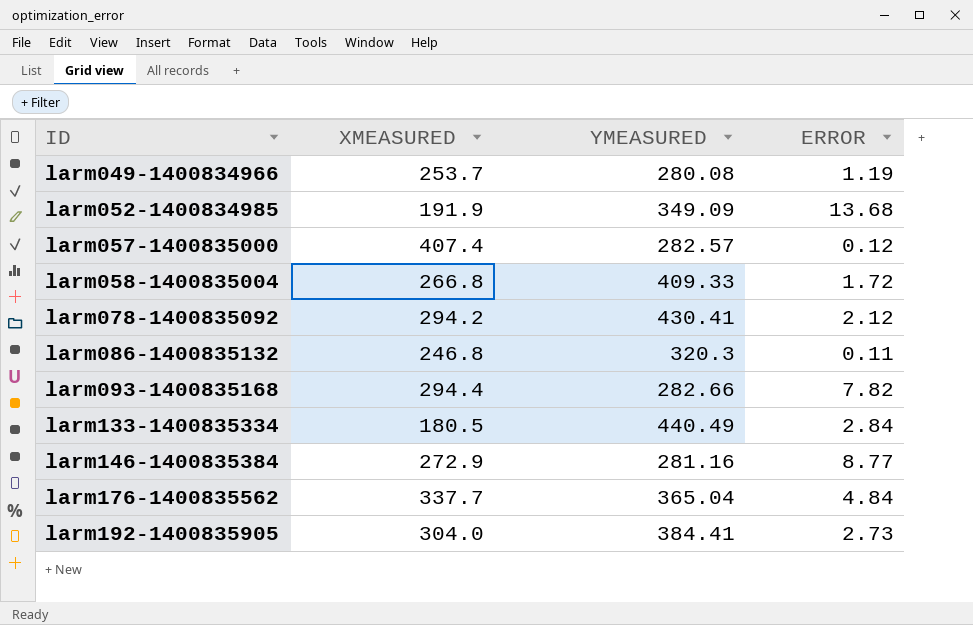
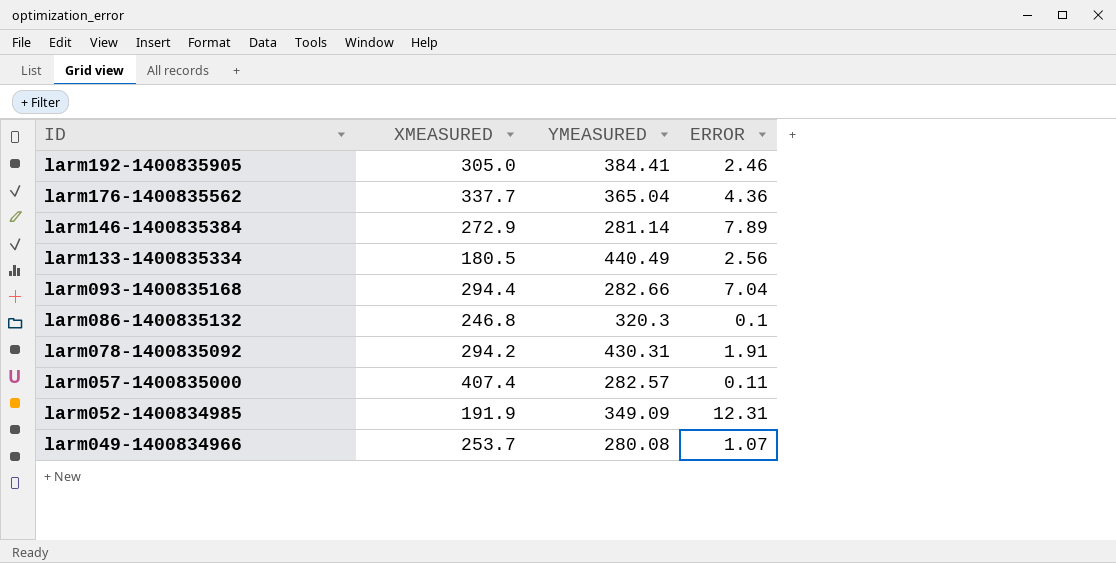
row order: ID ascending -> ID descending
row larm058-1400835004: 266.8 | 409.33 | 1.72 -> none
larm192-1400835905 | XMEASURED: 304.0 -> 305.0
larm192-1400835905 | ERROR: 2.73 -> 2.46
larm176-1400835562 | ERROR: 4.84 -> 4.36
larm146-1400835384 | YMEASURED: 281.16 -> 281.14
larm146-1400835384 | ERROR: 8.77 -> 7.89
larm133-1400835334 | ERROR: 2.84 -> 2.56
larm093-1400835168 | ERROR: 7.82 -> 7.04
larm086-1400835132 | ERROR: 0.11 -> 0.1
larm078-1400835092 | YMEASURED: 430.41 -> 430.31
larm078-1400835092 | ERROR: 2.12 -> 1.91
larm057-1400835000 | ERROR: 0.12 -> 0.11
larm052-1400834985 | ERROR: 13.68 -> 12.31
larm049-1400834966 | ERROR: 1.19 -> 1.07

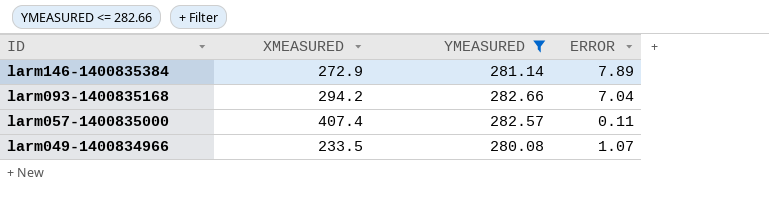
filter: none -> YMEASURED <= 282.66
larm093-1400835168 | XMEASURED: 294.4 -> 294.2
larm049-1400834966 | XMEASURED: 253.7 -> 233.5

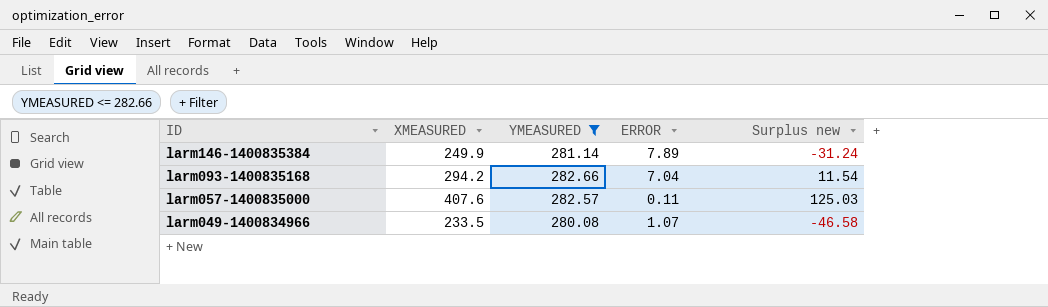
column Surplus new | formula: none -> [XMEASURED] - [YMEASURED]
larm146-1400835384 | XMEASURED: 272.9 -> 249.9
larm057-1400835000 | XMEASURED: 407.4 -> 407.6

